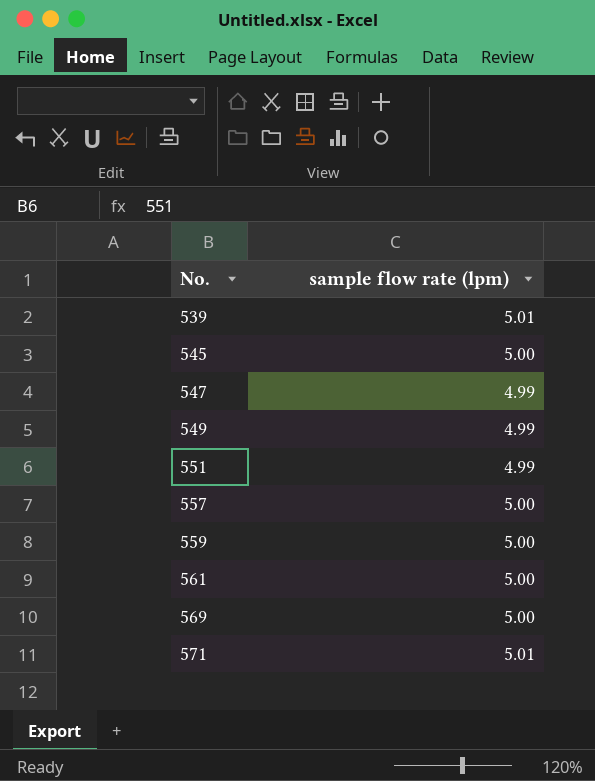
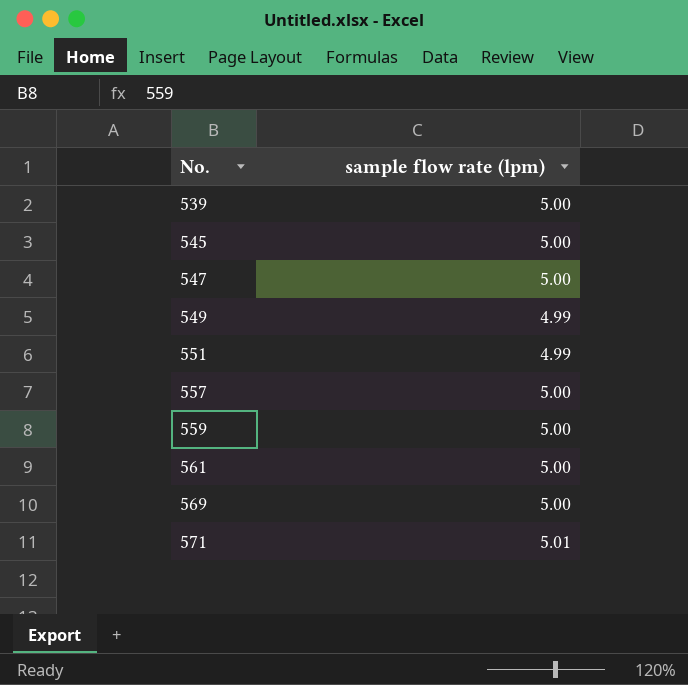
539 | sample flow rate (lpm): 5.01 -> 5.00
547 | sample flow rate (lpm): 4.99 -> 5.00

